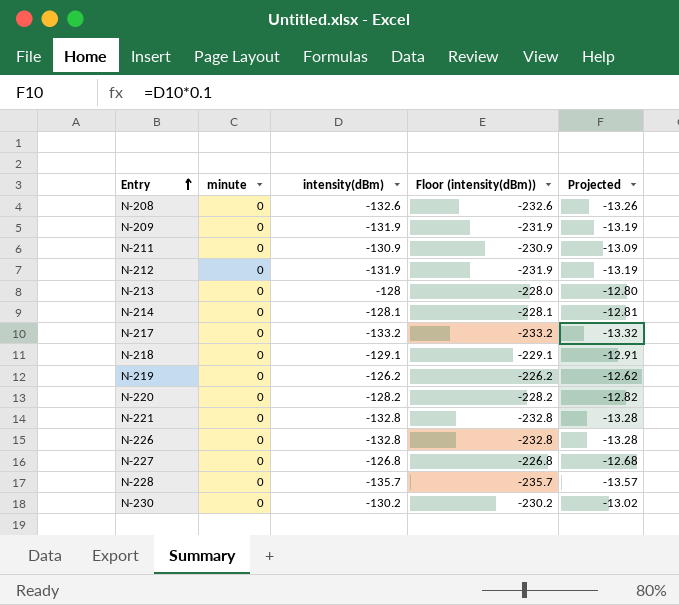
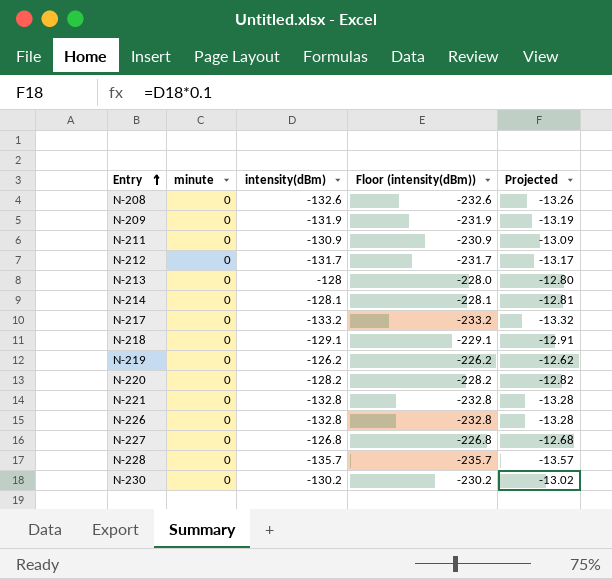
N-212 | intensity(dBm): -131.9 -> -131.7
N-212 | Floor (intensity(dBm)): -231.9 -> -231.7
N-212 | Projected: -13.19 -> -13.17

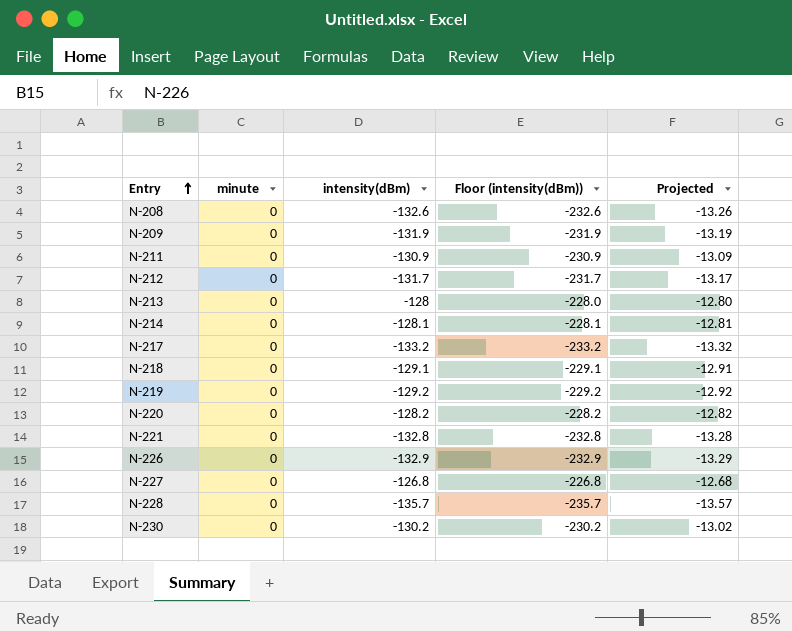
N-219 | intensity(dBm): -126.2 -> -129.2
N-219 | Floor (intensity(dBm)): -226.2 -> -229.2
N-219 | Projected: -12.62 -> -12.92
N-226 | intensity(dBm): -132.8 -> -132.9
N-226 | Floor (intensity(dBm)): -232.8 -> -232.9
N-226 | Projected: -13.28 -> -13.29

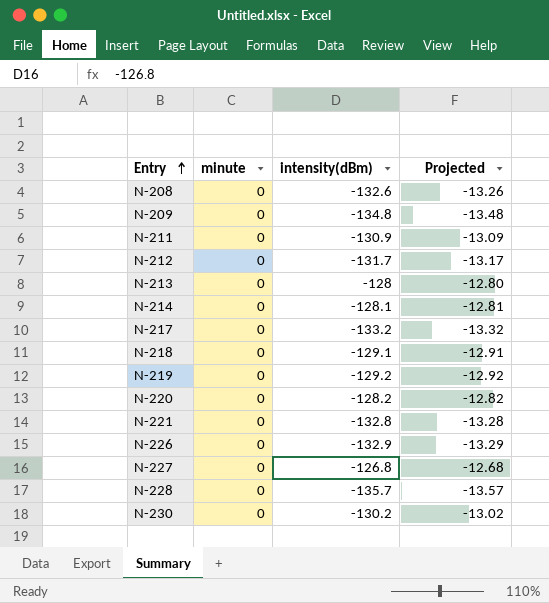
column Floor (intensity(dBm)) | formula: [intensity(dBm)] - 100 -> none
N-209 | intensity(dBm): -131.9 -> -134.8
N-209 | Projected: -13.19 -> -13.48

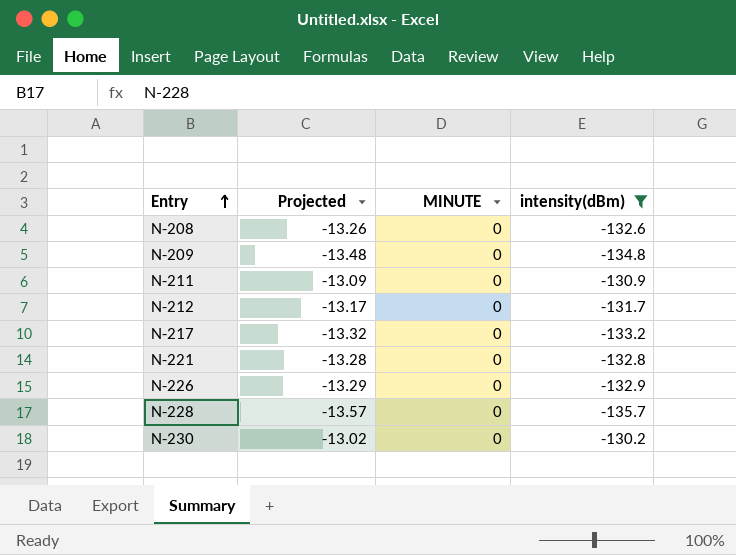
filter: none -> intensity(dBm) <= -130.2
column Projected | position: 4 -> 2
column name: minute -> MINUTE

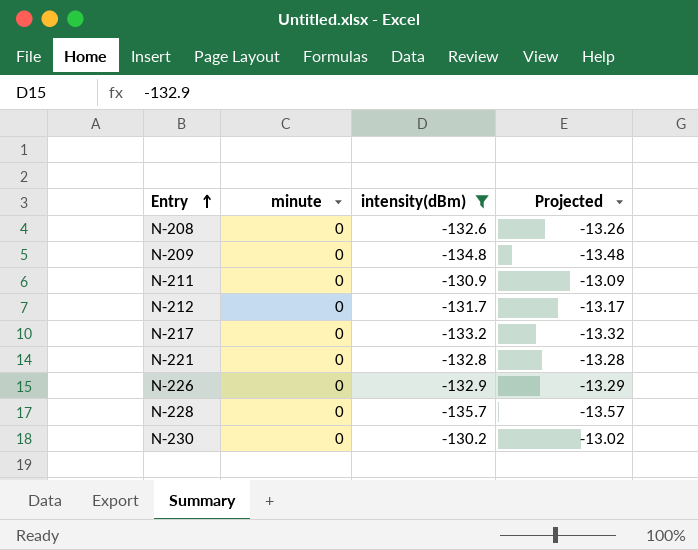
column name: MINUTE -> minute
column Projected | position: 2 -> 4

